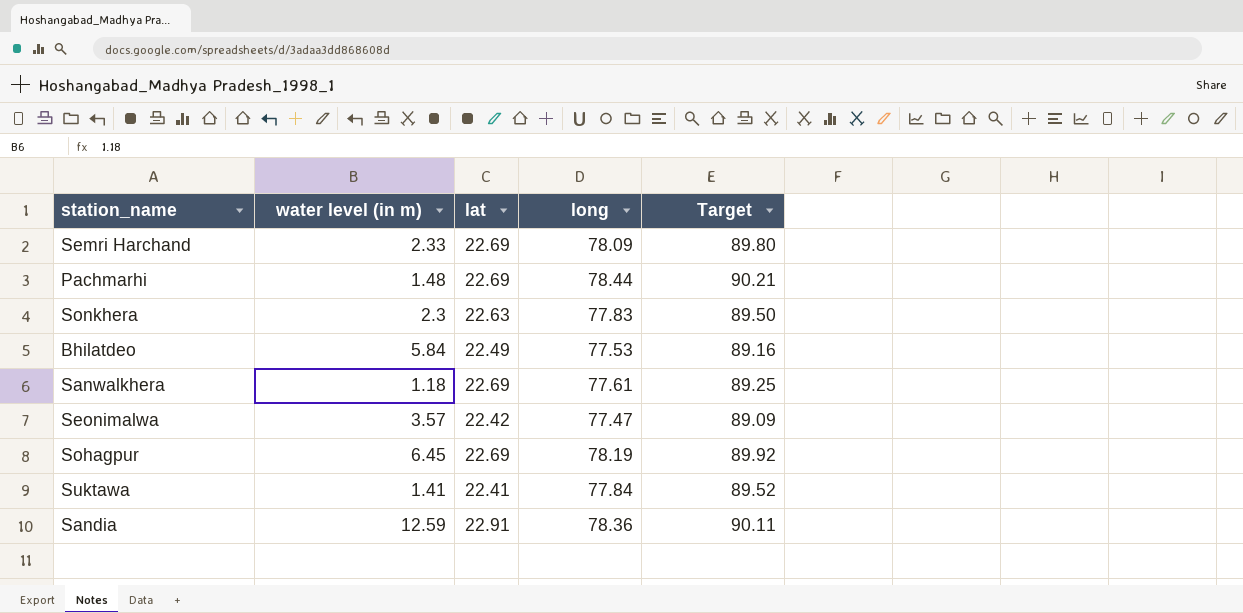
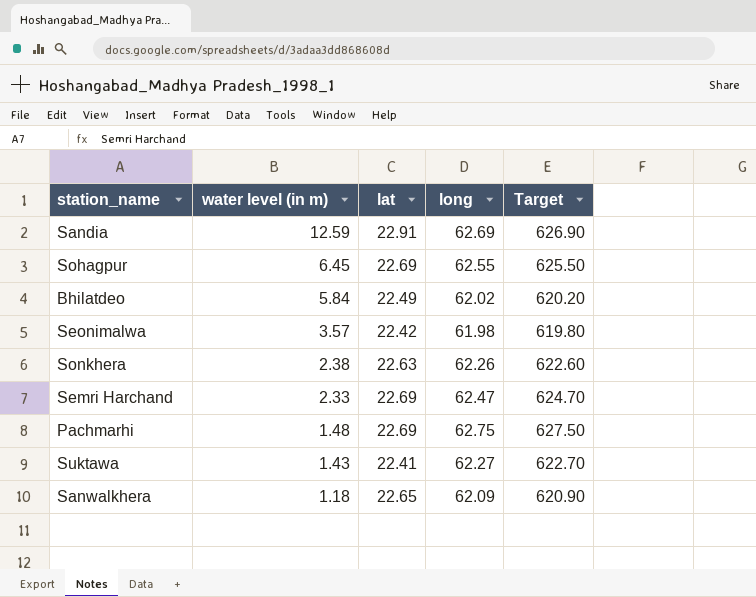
row order: none -> water level (in m) descending
column Target | formula: [long] * 1.15 -> [long] * 10
Sandia | long: 78.36 -> 62.69
Sohagpur | long: 78.19 -> 62.55
Bhilatdeo | long: 77.53 -> 62.02
Seonimalwa | long: 77.47 -> 61.98
Sonkhera | water level (in m): 2.3 -> 2.38
Sonkhera | long: 77.83 -> 62.26
Semri Harchand | long: 78.09 -> 62.47
Pachmarhi | long: 78.44 -> 62.75
Suktawa | water level (in m): 1.41 -> 1.43
Suktawa | long: 77.84 -> 62.27
Sanwalkhera | lat: 22.69 -> 22.65
Sanwalkhera | long: 77.61 -> 62.09

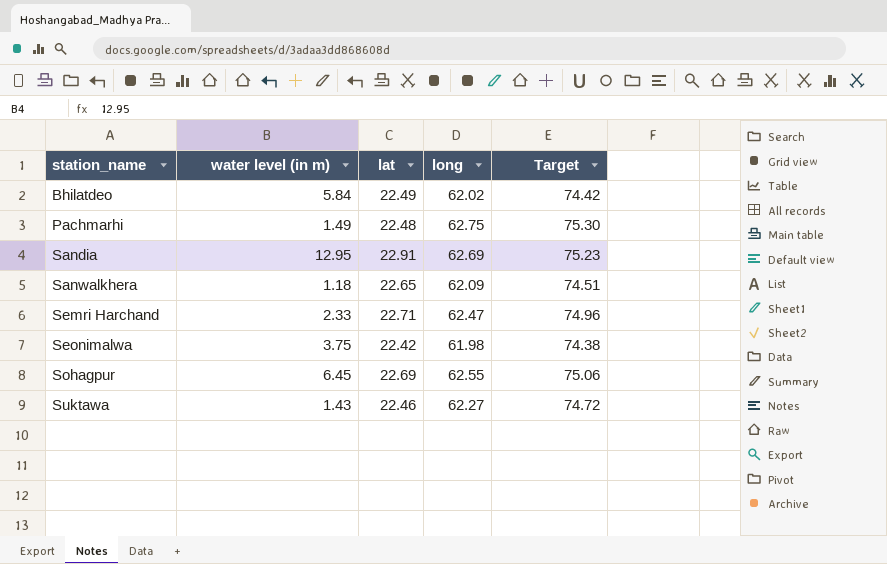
row order: water level (in m) descending -> station_name ascending
column Target | formula: [long] * 10 -> [long] * 1.2
row Sonkhera: 2.38 | 22.63 | 62.26 | 622.60 -> none
Pachmarhi | water level (in m): 1.48 -> 1.49
Pachmarhi | lat: 22.69 -> 22.48
Sandia | water level (in m): 12.59 -> 12.95
Semri Harchand | lat: 22.69 -> 22.71
Seonimalwa | water level (in m): 3.57 -> 3.75
Suktawa | lat: 22.41 -> 22.46

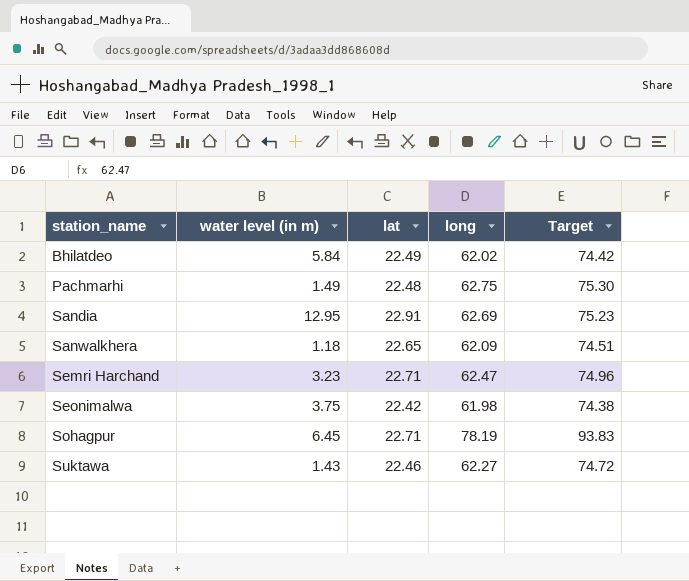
Semri Harchand | water level (in m): 2.33 -> 3.23
Sohagpur | lat: 22.69 -> 22.71
Sohagpur | long: 62.55 -> 78.19
Sohagpur | Target: 75.06 -> 93.83

